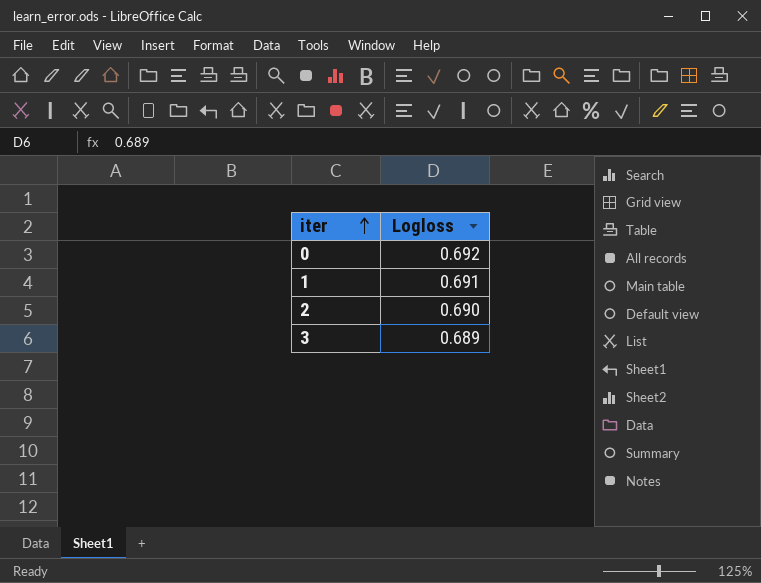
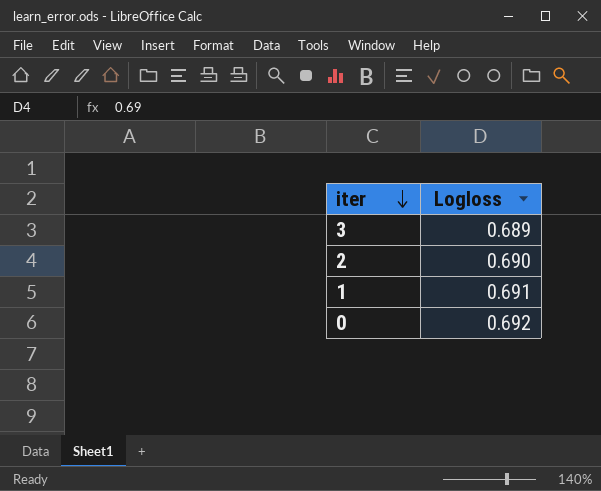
row order: iter ascending -> iter descending

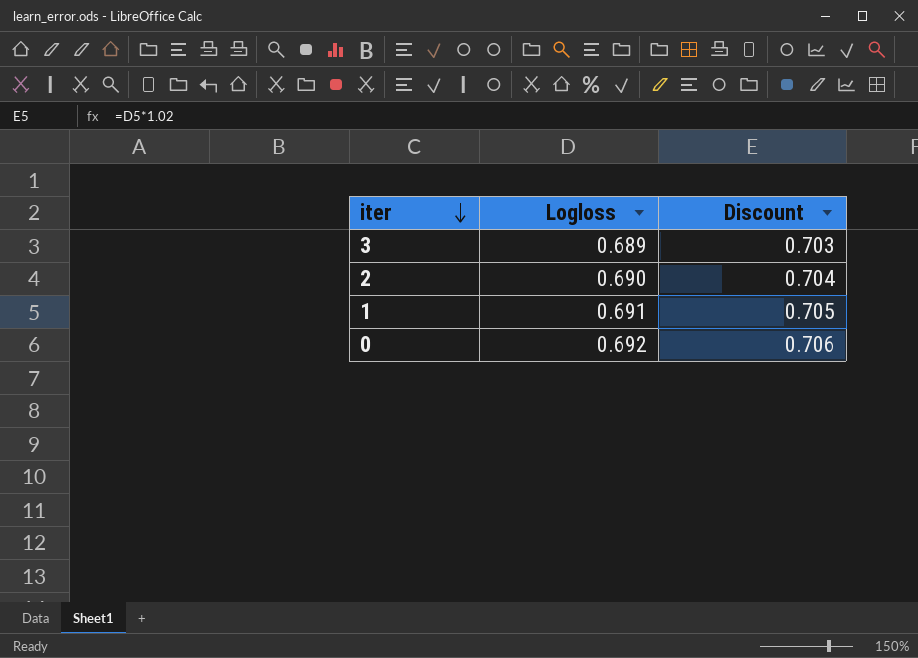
column Discount | formula: none -> [Logloss] * 1.02

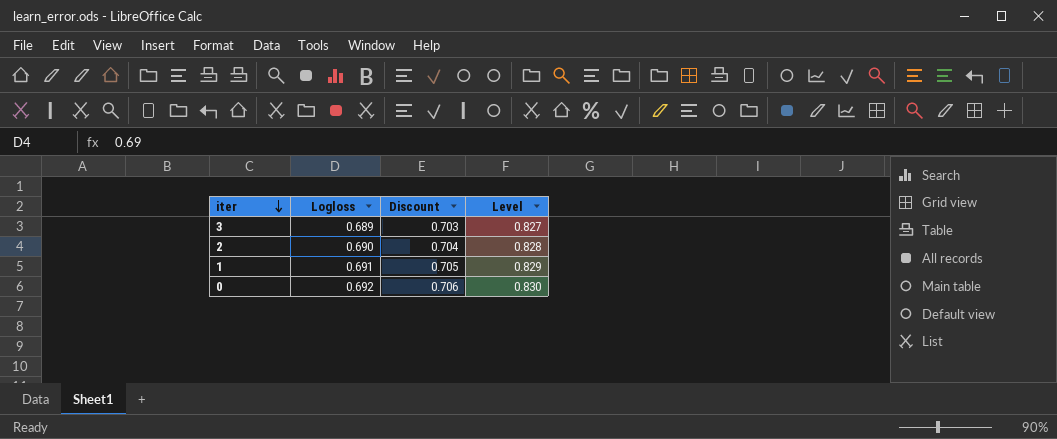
column Level | formula: none -> [Logloss] * 1.2

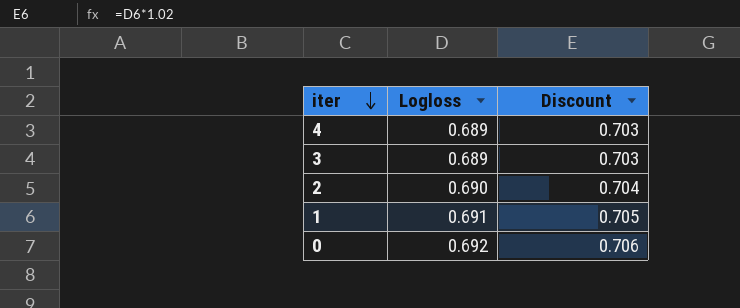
column Level | formula: [Logloss] * 1.2 -> none
row 4: none -> 0.689 | 0.703

